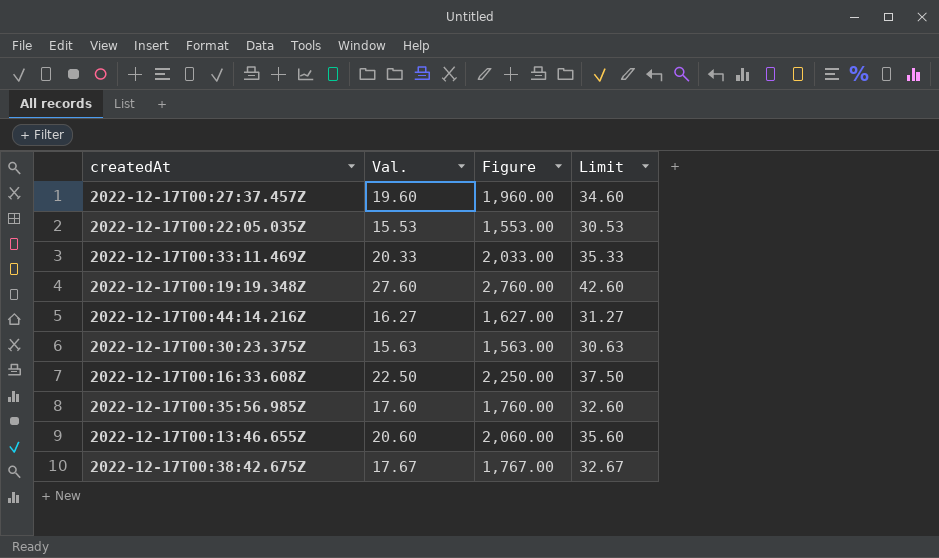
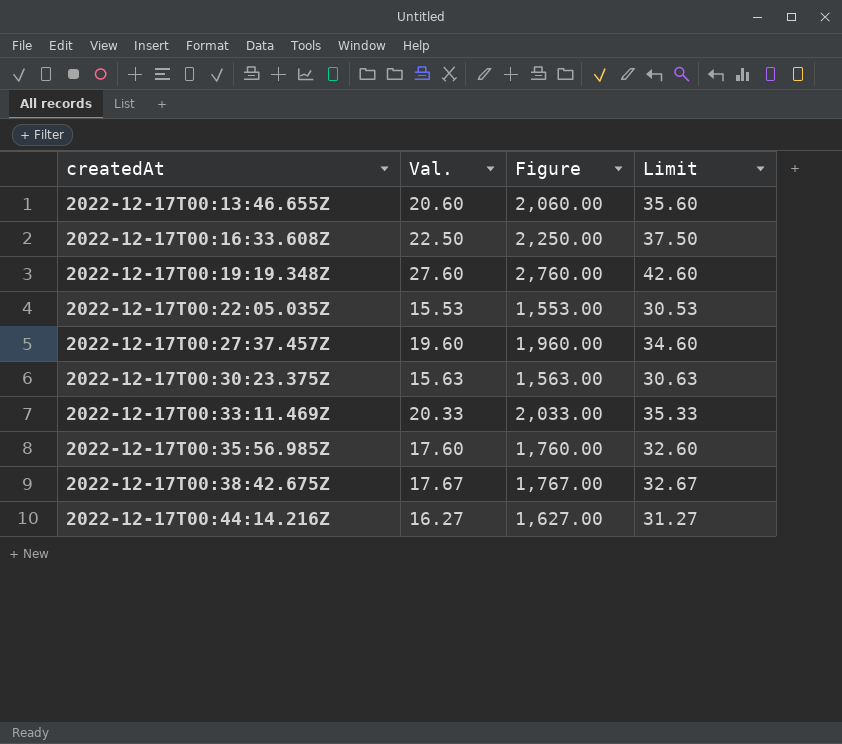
row order: none -> createdAt ascending

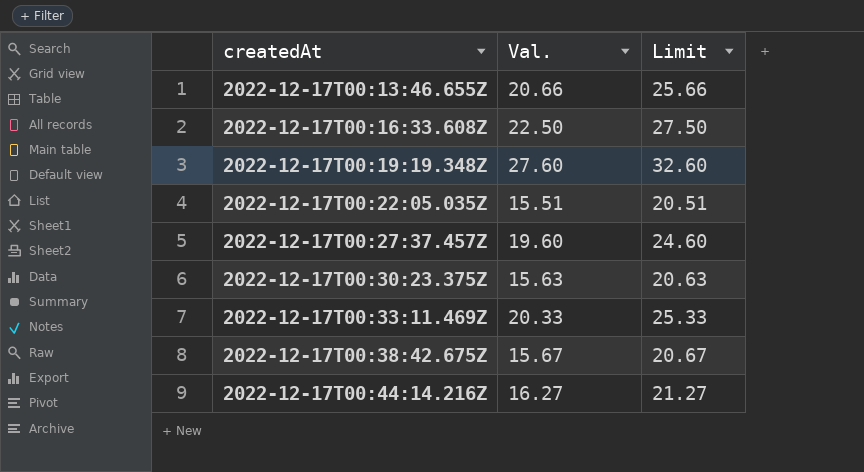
column Figure | formula: [Val.] * 100 -> none
column Limit | formula: [Val.] + 15 -> [Val.] + 5
row 2022-12-17T00:35:56.985Z: 17.60 | 1,760.00 | 32.60 -> none
2022-12-17T00:13:46.655Z | Val.: 20.60 -> 20.66
2022-12-17T00:22:05.035Z | Val.: 15.53 -> 15.51
2022-12-17T00:38:42.675Z | Val.: 17.67 -> 15.67

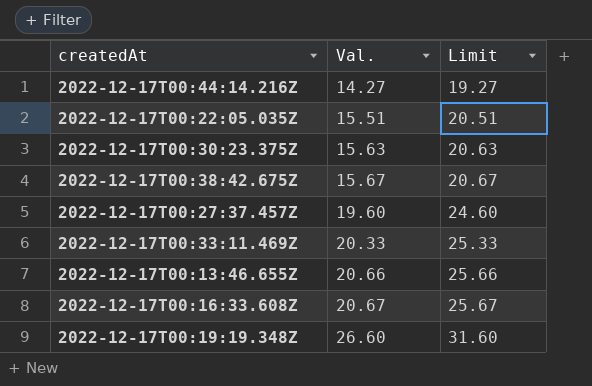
row order: createdAt ascending -> Val. ascending
2022-12-17T00:44:14.216Z | Val.: 16.27 -> 14.27
2022-12-17T00:44:14.216Z | Limit: 21.27 -> 19.27
2022-12-17T00:16:33.608Z | Val.: 22.50 -> 20.67
2022-12-17T00:16:33.608Z | Limit: 27.50 -> 25.67
2022-12-17T00:19:19.348Z | Val.: 27.60 -> 26.60
2022-12-17T00:19:19.348Z | Limit: 32.60 -> 31.60

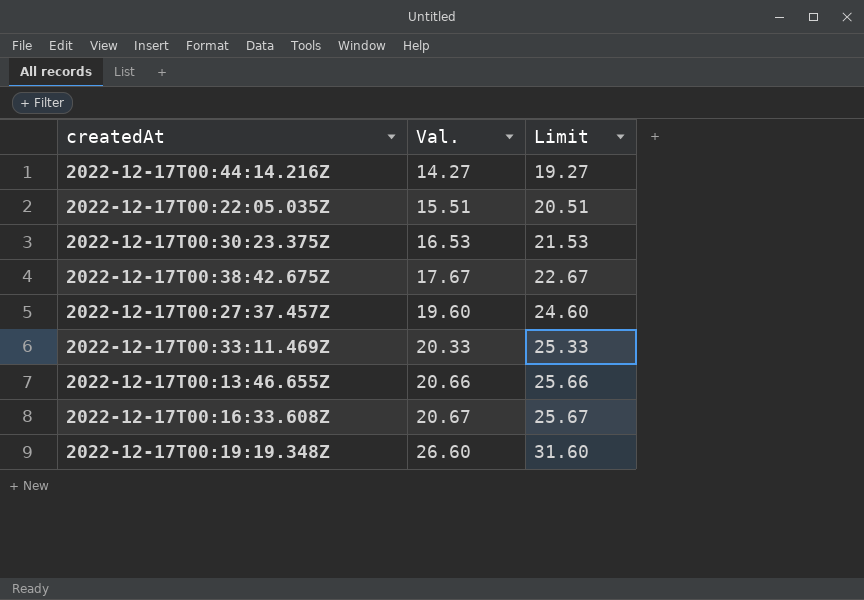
2022-12-17T00:30:23.375Z | Val.: 15.63 -> 16.53
2022-12-17T00:30:23.375Z | Limit: 20.63 -> 21.53
2022-12-17T00:38:42.675Z | Val.: 15.67 -> 17.67
2022-12-17T00:38:42.675Z | Limit: 20.67 -> 22.67

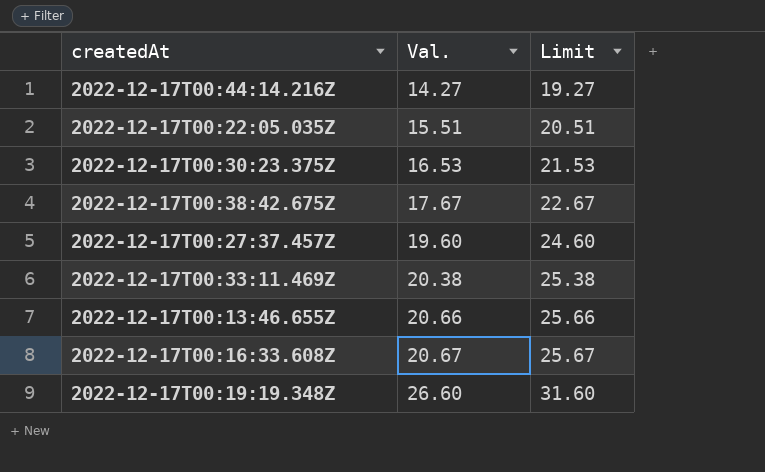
2022-12-17T00:33:11.469Z | Val.: 20.33 -> 20.38
2022-12-17T00:33:11.469Z | Limit: 25.33 -> 25.38

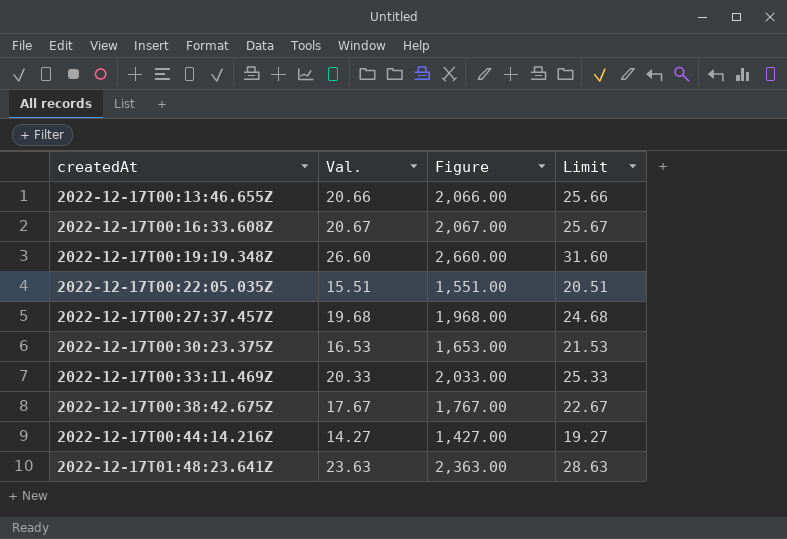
row order: Val. ascending -> createdAt ascending
column Figure | formula: none -> [Val.] * 100
2022-12-17T00:27:37.457Z | Val.: 19.60 -> 19.68
2022-12-17T00:27:37.457Z | Limit: 24.60 -> 24.68
2022-12-17T00:33:11.469Z | Val.: 20.38 -> 20.33
2022-12-17T00:33:11.469Z | Limit: 25.38 -> 25.33
row 2022-12-17T01:48:23.641Z: none -> 23.63 | 2,363.00 | 28.63

